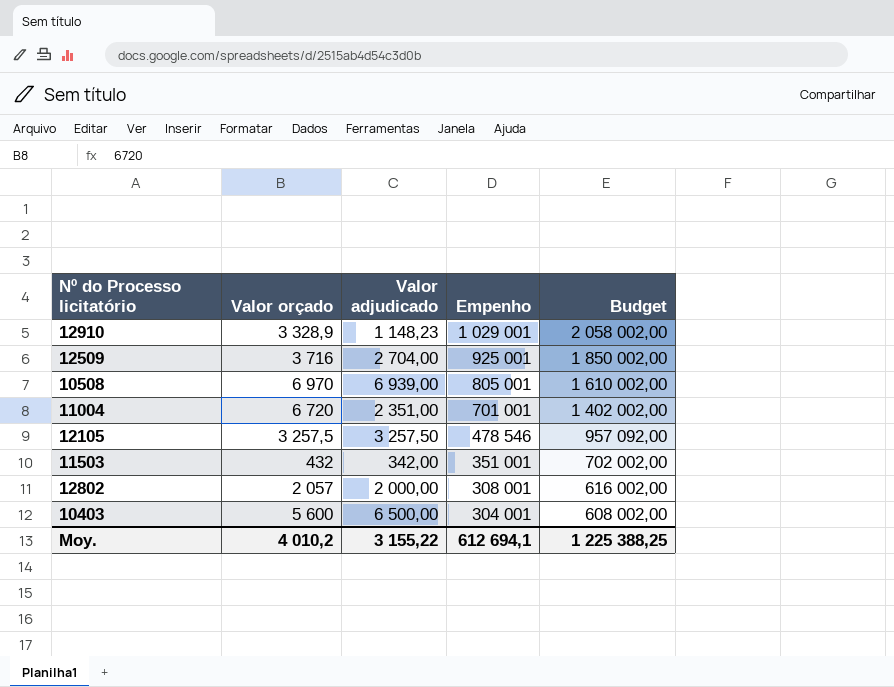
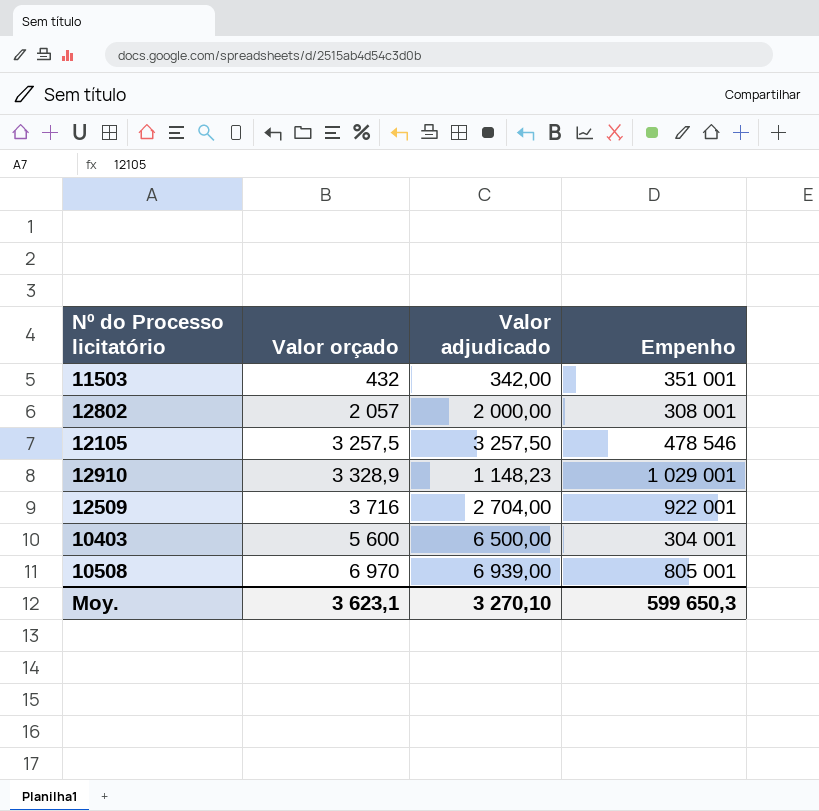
row order: Empenho descending -> Valor orçado ascending
column Budget | formula: [Empenho] * 2 -> none
row 11004: 6 720 | 2 351,00 | 701 001 | 1 402 002,00 -> none
12509 | Empenho: 925 001 -> 922 001
Moy. | Valor orçado: 4 010,2 -> 3 623,1
Moy. | Valor adjudicado: 3 155,22 -> 3 270,10
Moy. | Empenho: 612 694,1 -> 599 650,3

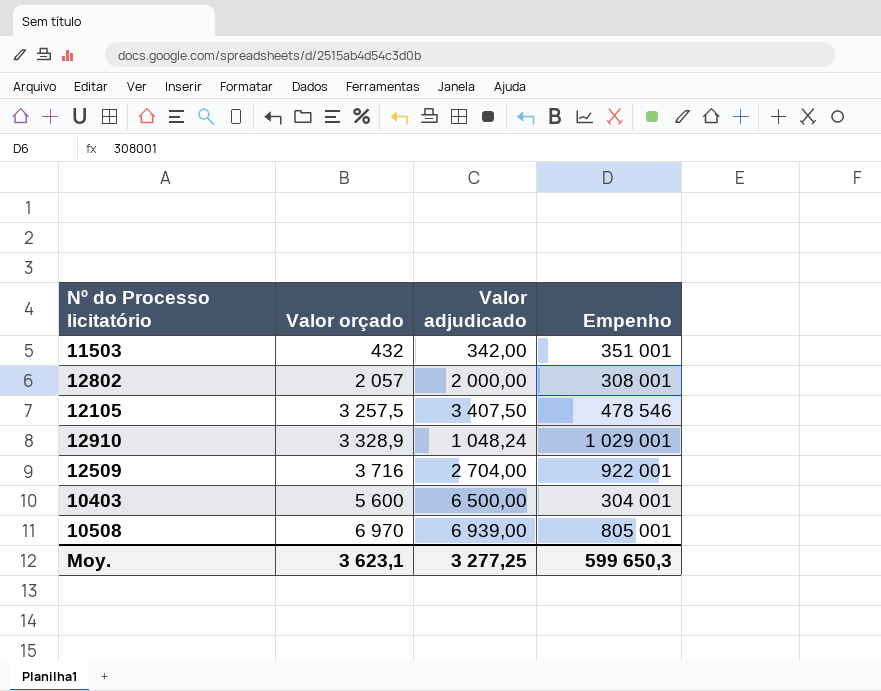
12105 | Valor adjudicado: 3 257,50 -> 3 407,50
12910 | Valor adjudicado: 1 148,23 -> 1 048,24
Moy. | Valor adjudicado: 3 270,10 -> 3 277,25

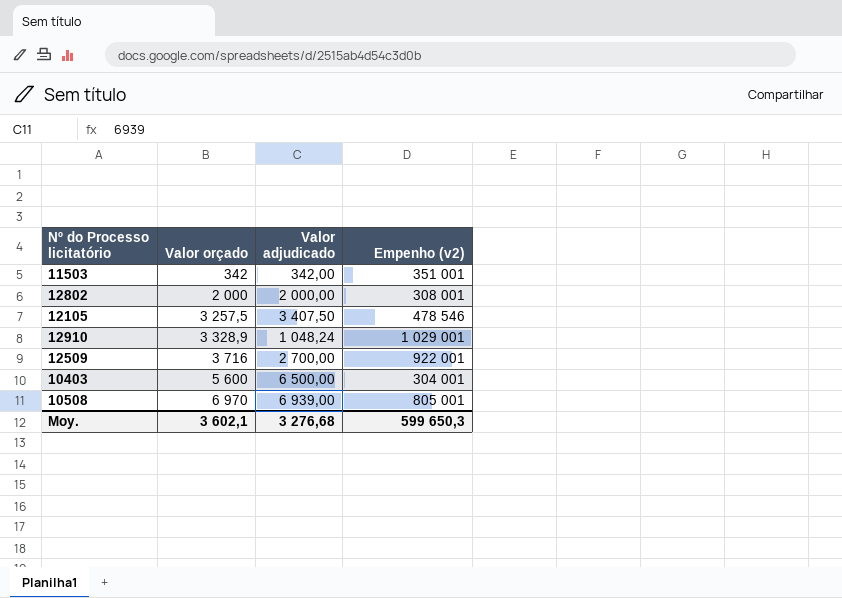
column name: Empenho -> Empenho (v2)
11503 | Valor orçado: 432 -> 342
12802 | Valor orçado: 2 057 -> 2 000
12509 | Valor adjudicado: 2 704,00 -> 2 700,00
Moy. | Valor orçado: 3 623,1 -> 3 602,1
Moy. | Valor adjudicado: 3 277,25 -> 3 276,68

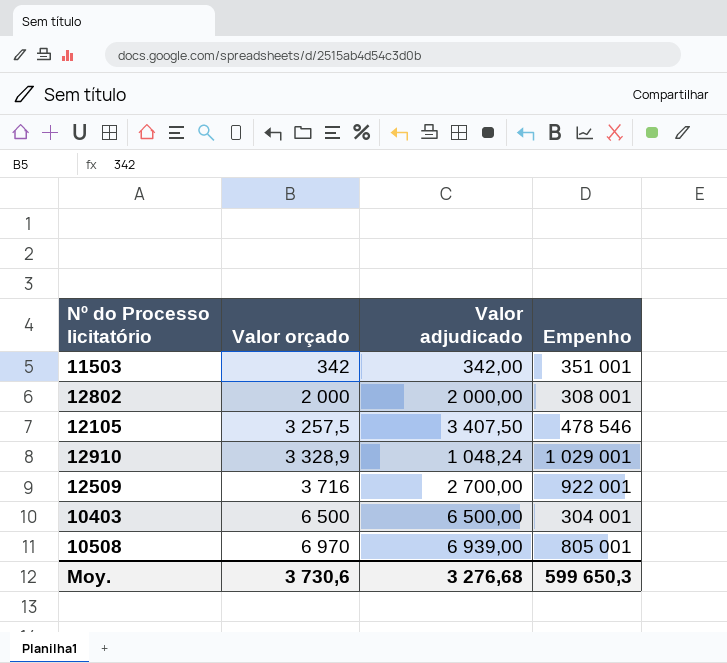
column name: Empenho (v2) -> Empenho
10403 | Valor orçado: 5 600 -> 6 500
Moy. | Valor orçado: 3 602,1 -> 3 730,6

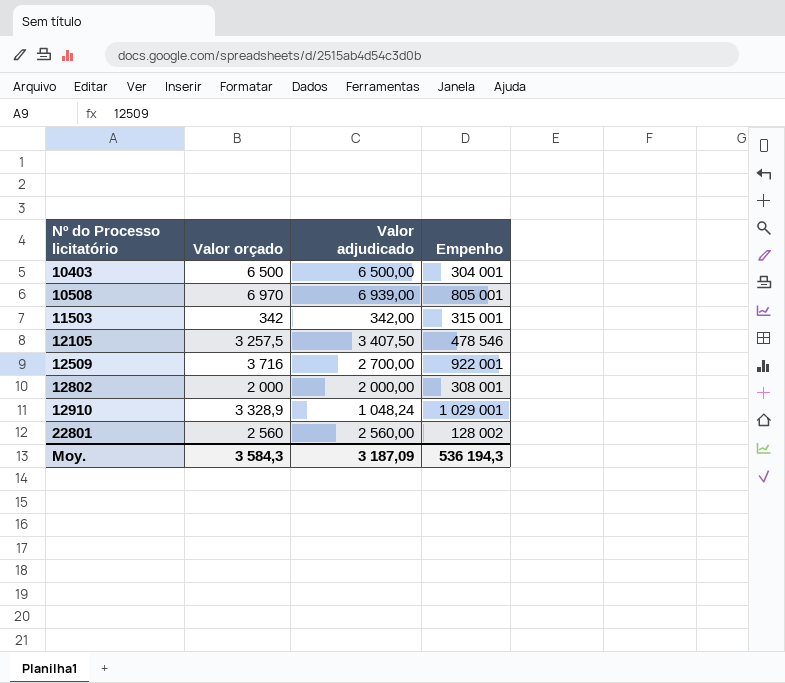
row order: Valor orçado ascending -> Nº do Processo licitatório ascending
11503 | Empenho: 351 001 -> 315 001
row 22801: none -> 2 560 | 2 560,00 | 128 002
Moy. | Valor orçado: 3 730,6 -> 3 584,3
Moy. | Valor adjudicado: 3 276,68 -> 3 187,09
Moy. | Empenho: 599 650,3 -> 536 194,3

